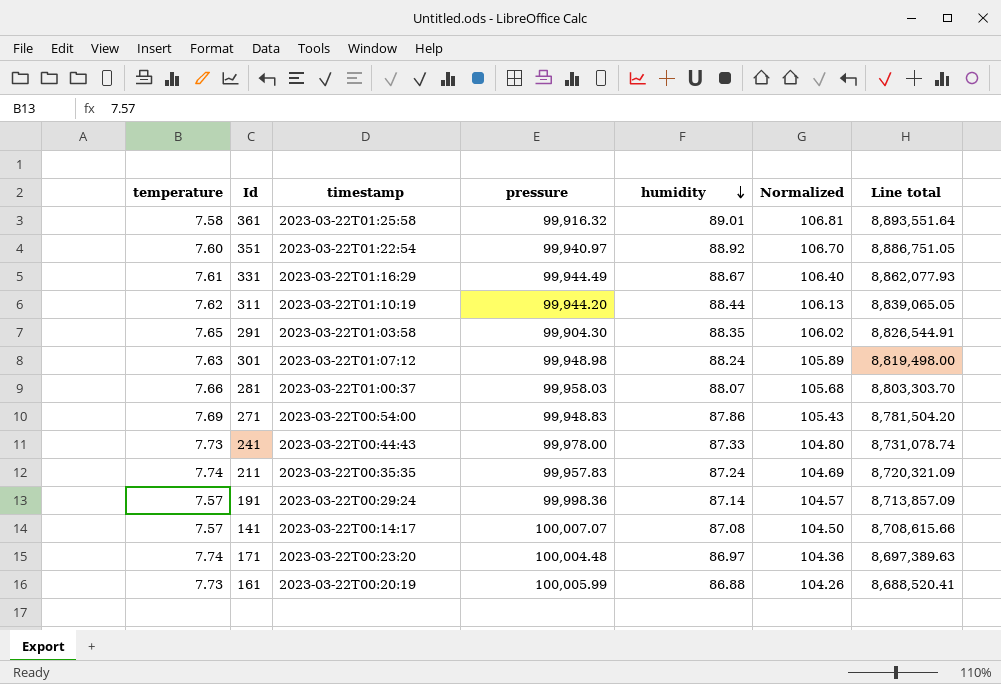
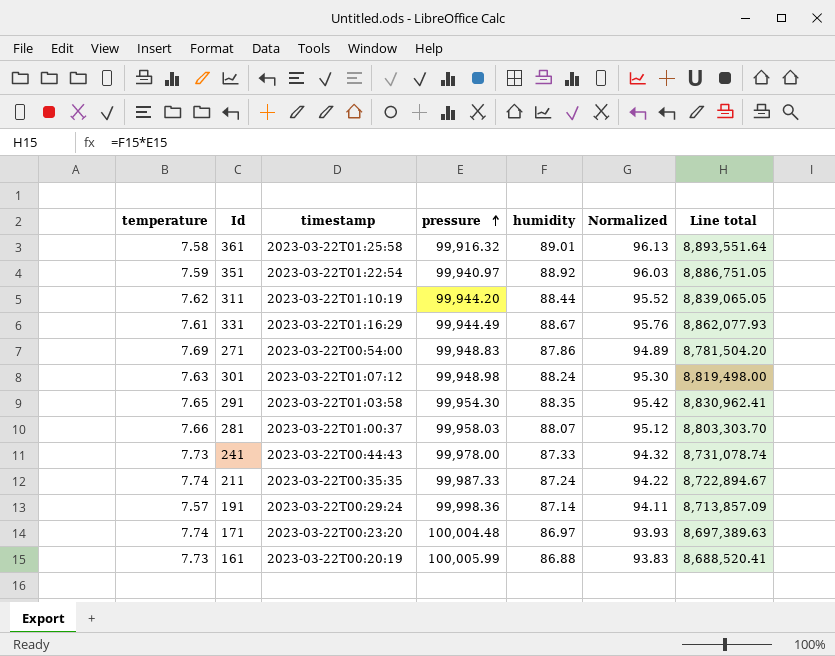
row order: humidity descending -> pressure ascending
column Normalized | formula: [humidity] * 1.2 -> [humidity] * 1.08
row 141: 7.57 | 2023-03-22T00:14:17 | 100,007.07 | 87.08 | 104.50 | 8,708,615.66 -> none
351 | temperature: 7.60 -> 7.59
291 | pressure: 99,904.30 -> 99,954.30
291 | Line total: 8,826,544.91 -> 8,830,962.41
211 | pressure: 99,957.83 -> 99,987.33
211 | Line total: 8,720,321.09 -> 8,722,894.67

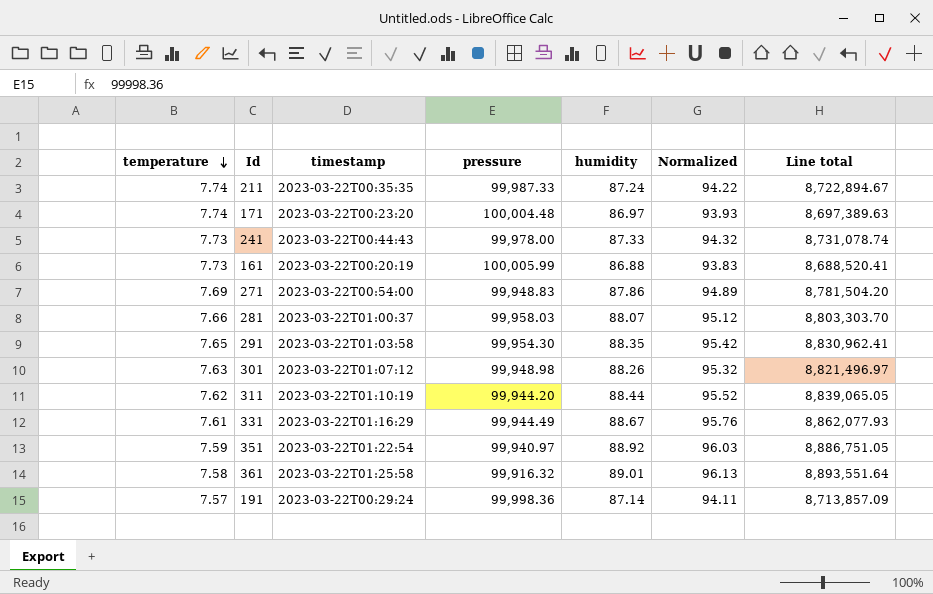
row order: pressure ascending -> temperature descending
301 | humidity: 88.24 -> 88.26
301 | Normalized: 95.30 -> 95.32
301 | Line total: 8,819,498.00 -> 8,821,496.97

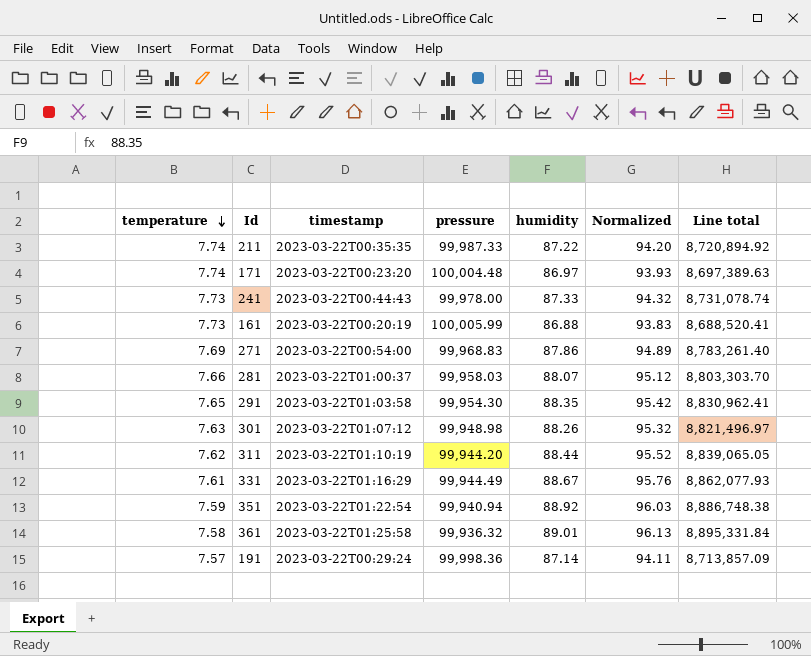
211 | humidity: 87.24 -> 87.22
211 | Normalized: 94.22 -> 94.20
211 | Line total: 8,722,894.67 -> 8,720,894.92
271 | pressure: 99,948.83 -> 99,968.83
271 | Line total: 8,781,504.20 -> 8,783,261.40
351 | pressure: 99,940.97 -> 99,940.94
351 | Line total: 8,886,751.05 -> 8,886,748.38
361 | pressure: 99,916.32 -> 99,936.32
361 | Line total: 8,893,551.64 -> 8,895,331.84

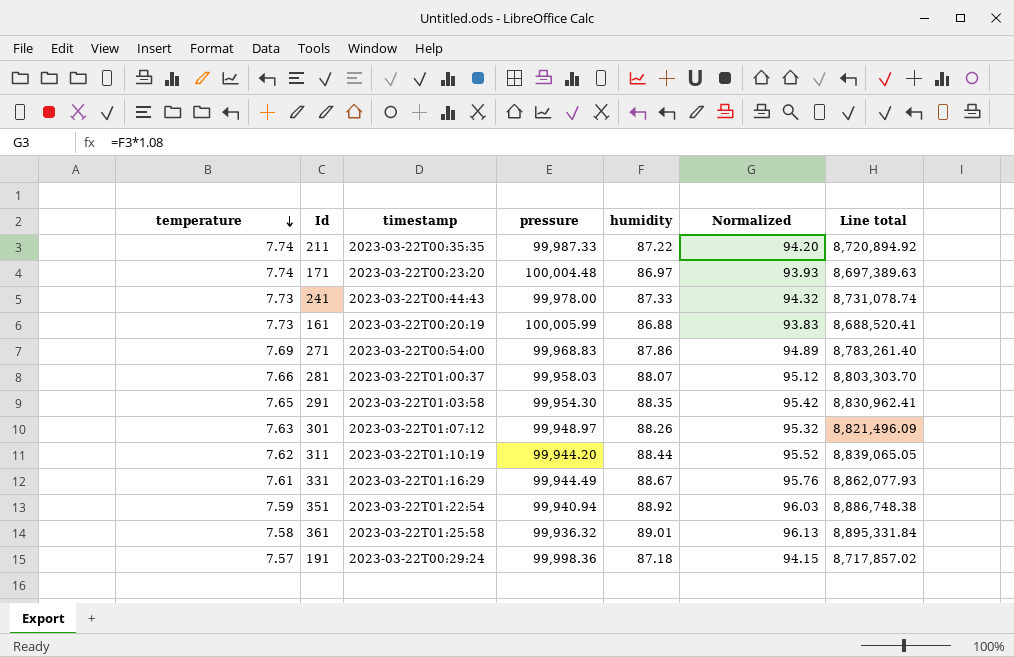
301 | pressure: 99,948.98 -> 99,948.97
301 | Line total: 8,821,496.97 -> 8,821,496.09
191 | humidity: 87.14 -> 87.18
191 | Normalized: 94.11 -> 94.15
191 | Line total: 8,713,857.09 -> 8,717,857.02

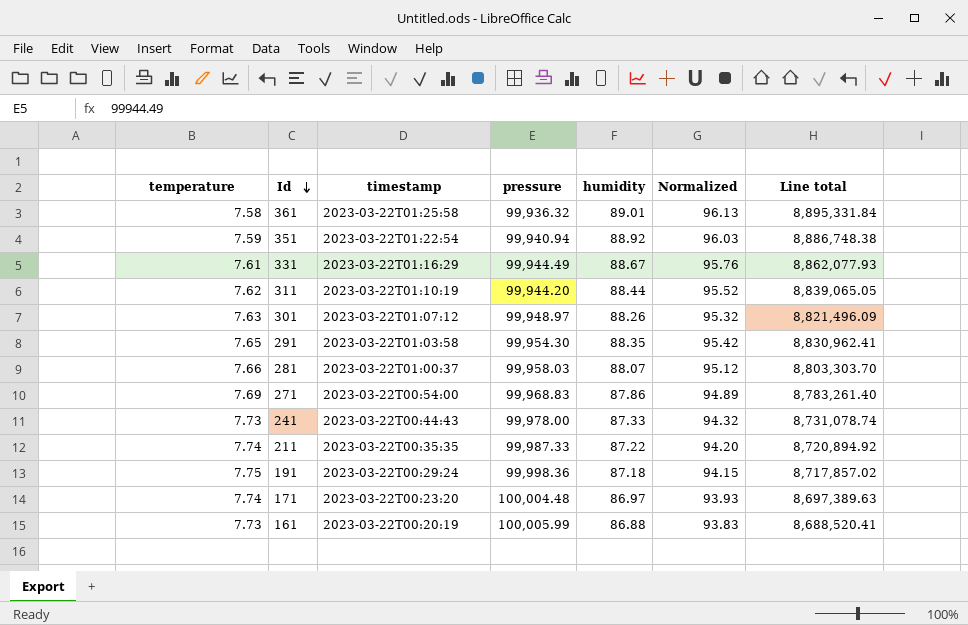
row order: temperature descending -> Id descending
191 | temperature: 7.57 -> 7.75

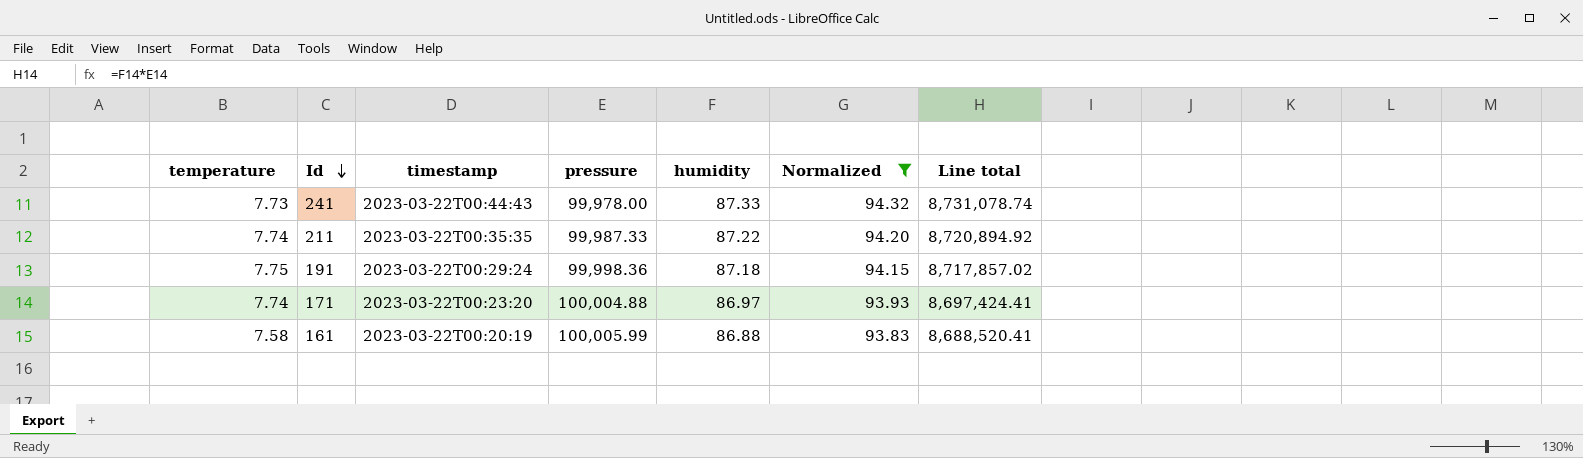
filter: none -> Normalized <= 94.32
171 | pressure: 100,004.48 -> 100,004.88
171 | Line total: 8,697,389.63 -> 8,697,424.41
161 | temperature: 7.73 -> 7.58

